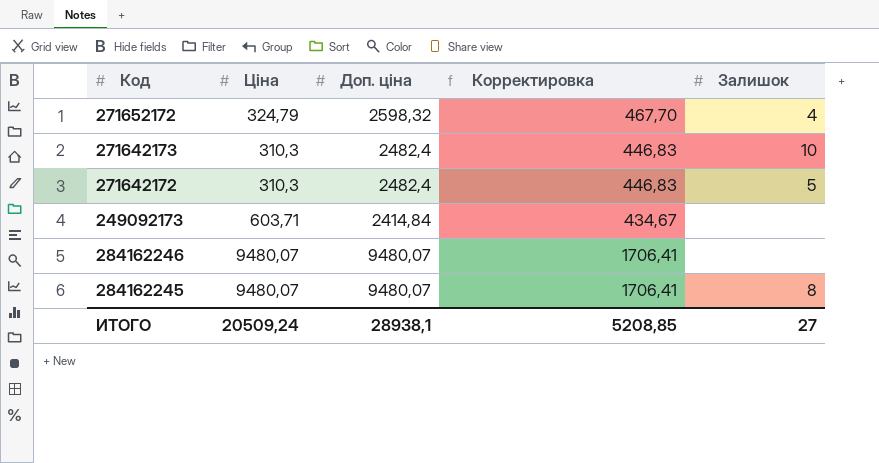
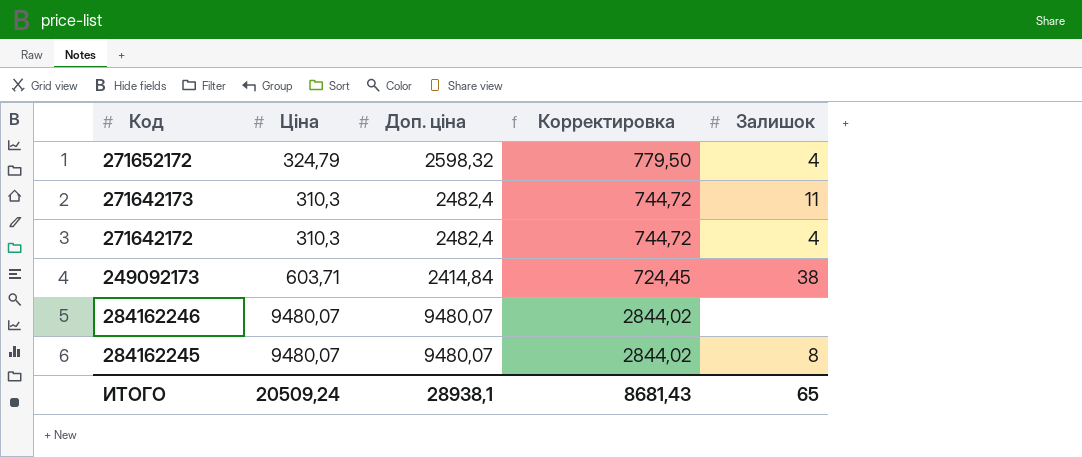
column Корректировка | formula: [Доп. ціна] * 0,18 -> [Доп. ціна] * 0,3
271642173 | Залишок: 10 -> 11
271642172 | Залишок: 5 -> 4
249092173 | Залишок: none -> 38
ИТОГО | Корректировка: 5208,85 -> 8681,43
ИТОГО | Залишок: 27 -> 65

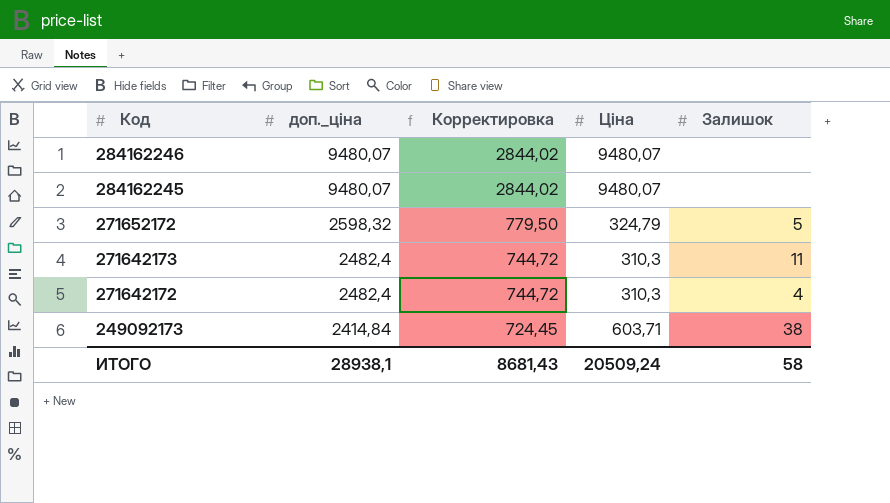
row order: none -> Код descending
column name: Доп. ціна -> доп._ціна
column Ціна | position: 2 -> 4
284162245 | Залишок: 8 -> none
271652172 | Залишок: 4 -> 5
ИТОГО | Залишок: 65 -> 58

